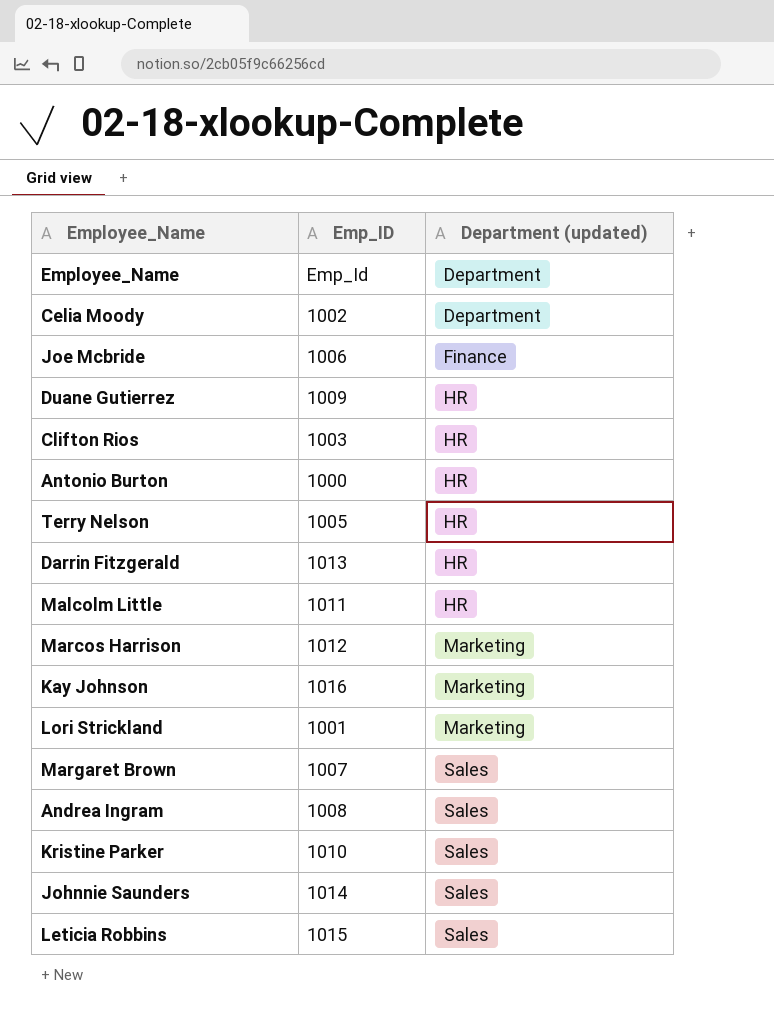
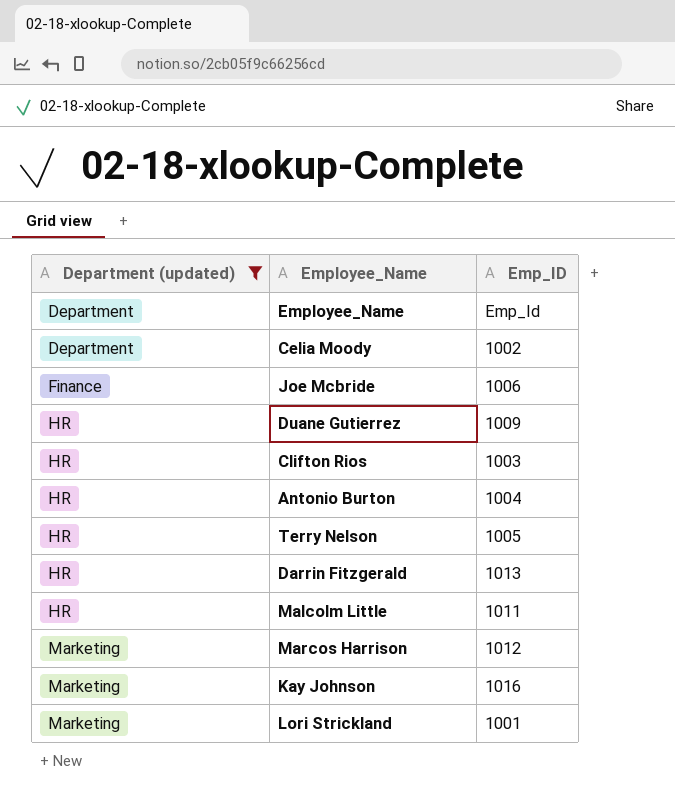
filter: none -> Department (updated) != Sales
column Department (updated) | position: 3 -> 1
Antonio Burton | Emp_ID: 1000 -> 1004

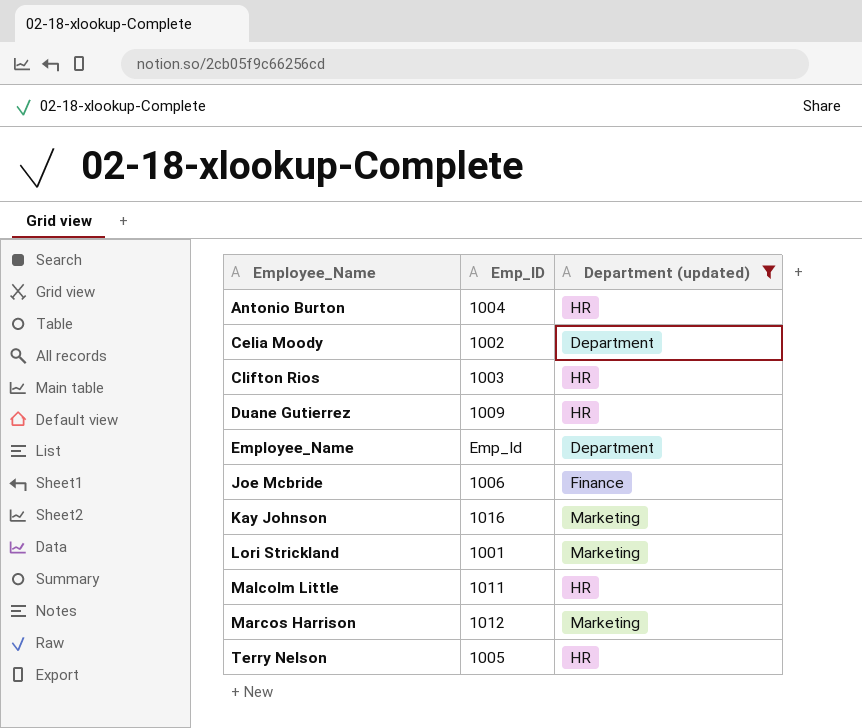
row order: Department (updated) ascending -> Employee_Name ascending
column Department (updated) | position: 1 -> 3
row Darrin Fitzgerald: HR | 1013 -> none

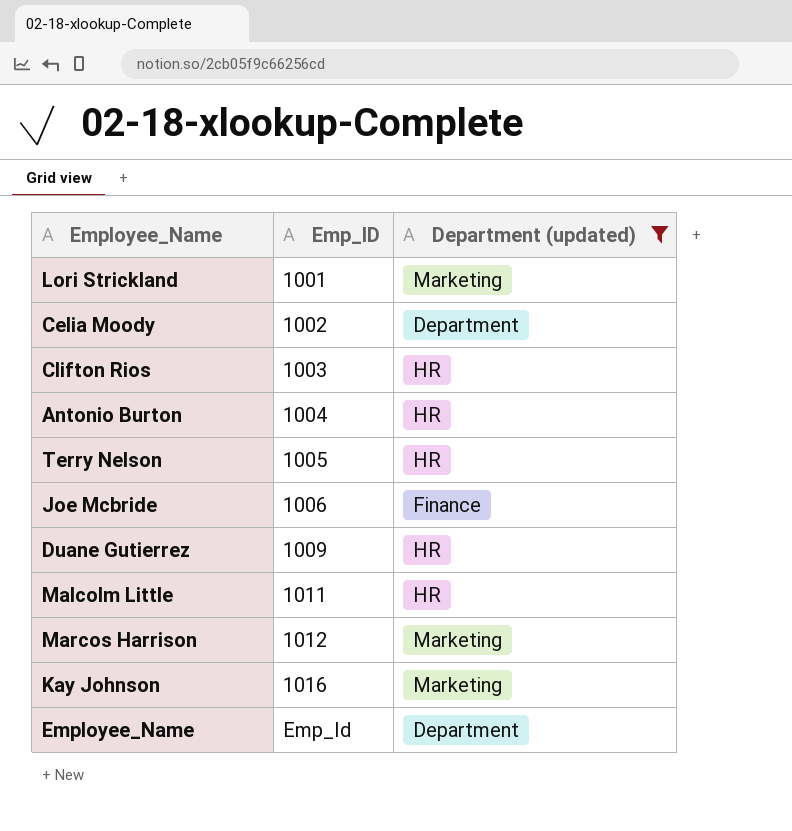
row order: Employee_Name ascending -> Emp_ID ascending

